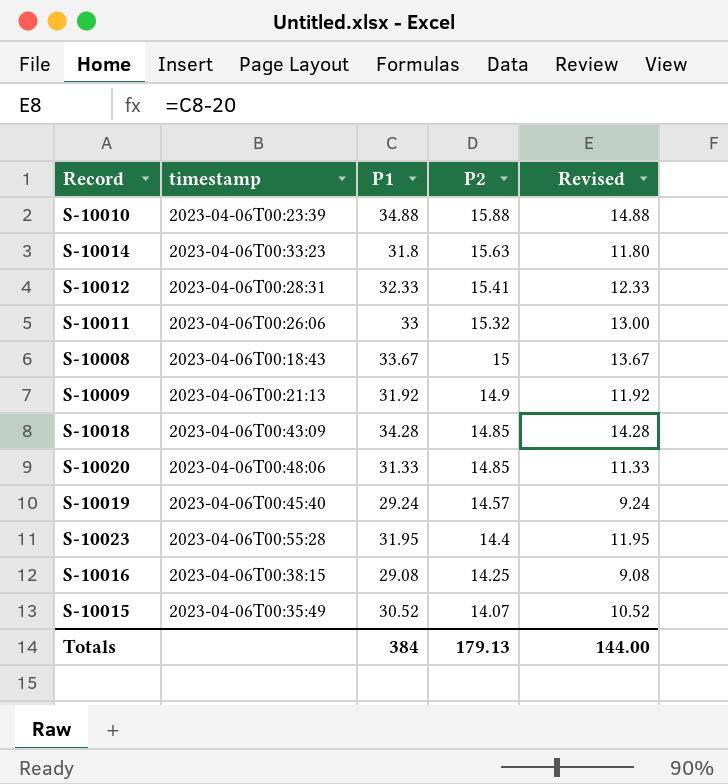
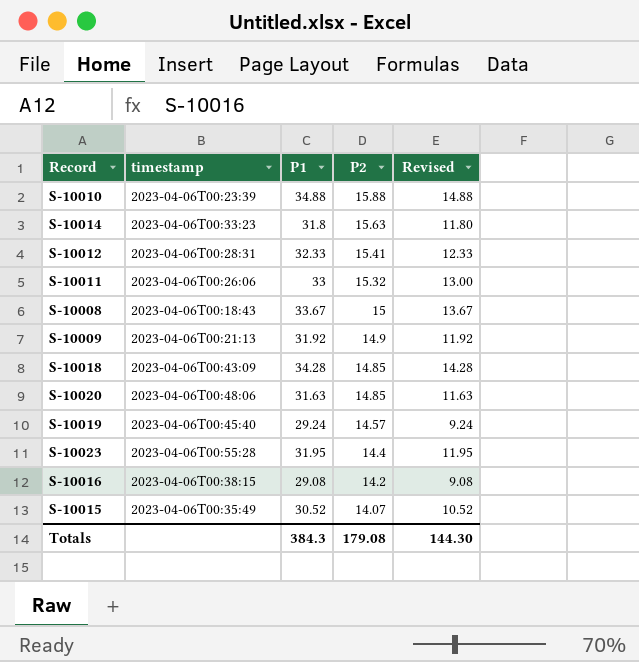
S-10020 | P1: 31.33 -> 31.63
S-10020 | Revised: 11.33 -> 11.63
S-10016 | P2: 14.25 -> 14.2
Totals | P1: 384 -> 384.3
Totals | P2: 179.13 -> 179.08
Totals | Revised: 144.00 -> 144.30

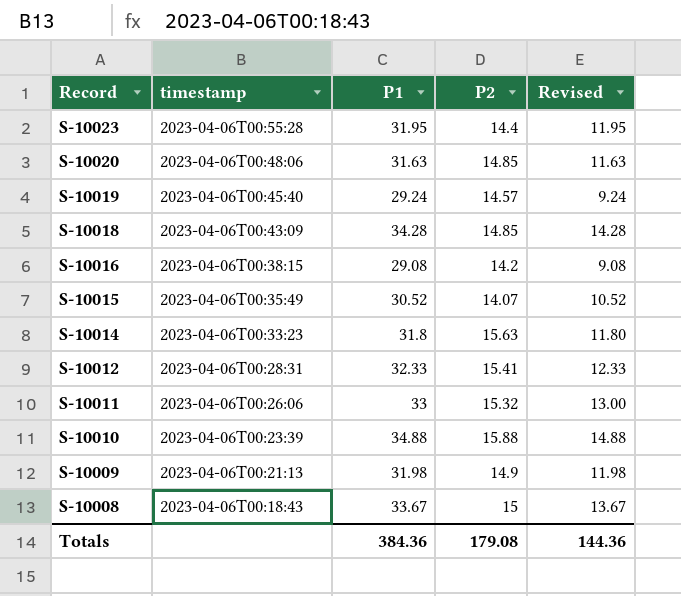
row order: P2 descending -> Record descending
S-10009 | P1: 31.92 -> 31.98
S-10009 | Revised: 11.92 -> 11.98
Totals | P1: 384.3 -> 384.36
Totals | Revised: 144.30 -> 144.36

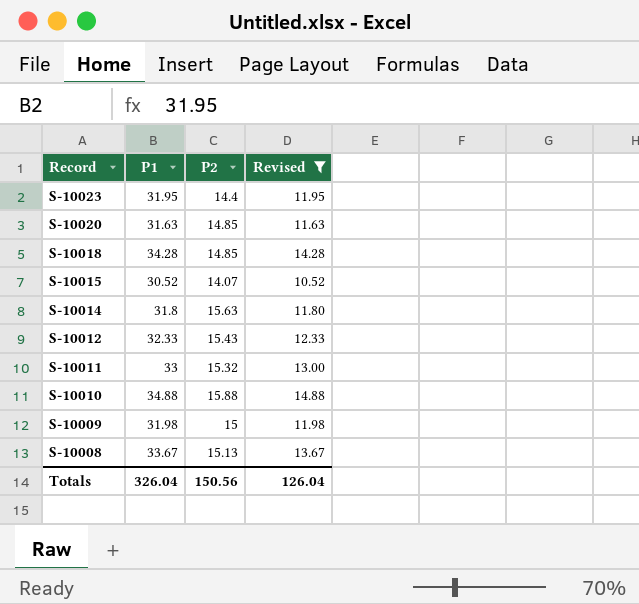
filter: none -> Revised >= 10.52
column timestamp | position: 2 -> none
S-10012 | P2: 15.41 -> 15.43
S-10009 | P2: 14.9 -> 15
S-10008 | P2: 15 -> 15.13
Totals | P1: 384.36 -> 326.04
Totals | P2: 179.08 -> 150.56
Totals | Revised: 144.36 -> 126.04

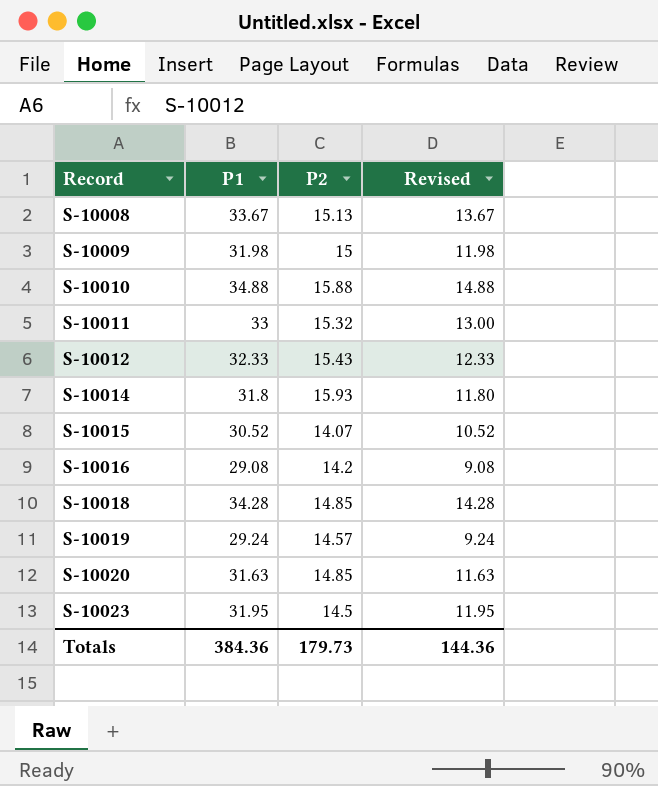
filter: Revised >= 10.52 -> none
row order: Record descending -> Record ascending
S-10014 | P2: 15.63 -> 15.93
S-10023 | P2: 14.4 -> 14.5
Totals | P1: 326.04 -> 384.36
Totals | P2: 150.56 -> 179.73
Totals | Revised: 126.04 -> 144.36

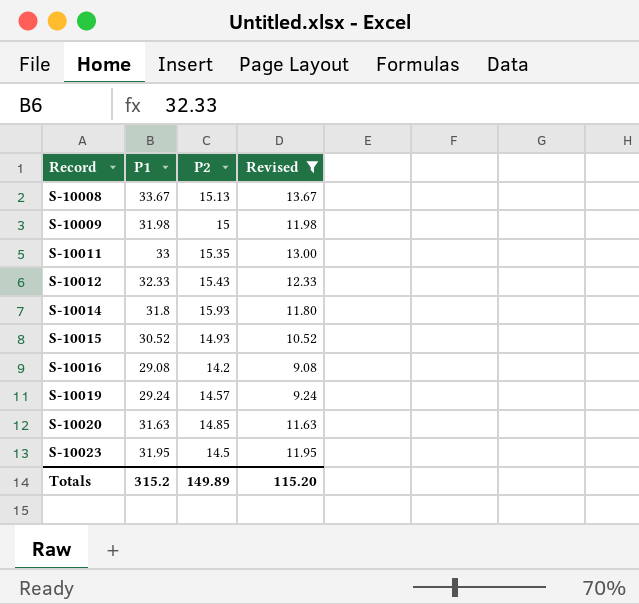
filter: none -> Revised <= 13.67
S-10011 | P2: 15.32 -> 15.35
S-10015 | P2: 14.07 -> 14.93
Totals | P1: 384.36 -> 315.2
Totals | P2: 179.73 -> 149.89
Totals | Revised: 144.36 -> 115.20

